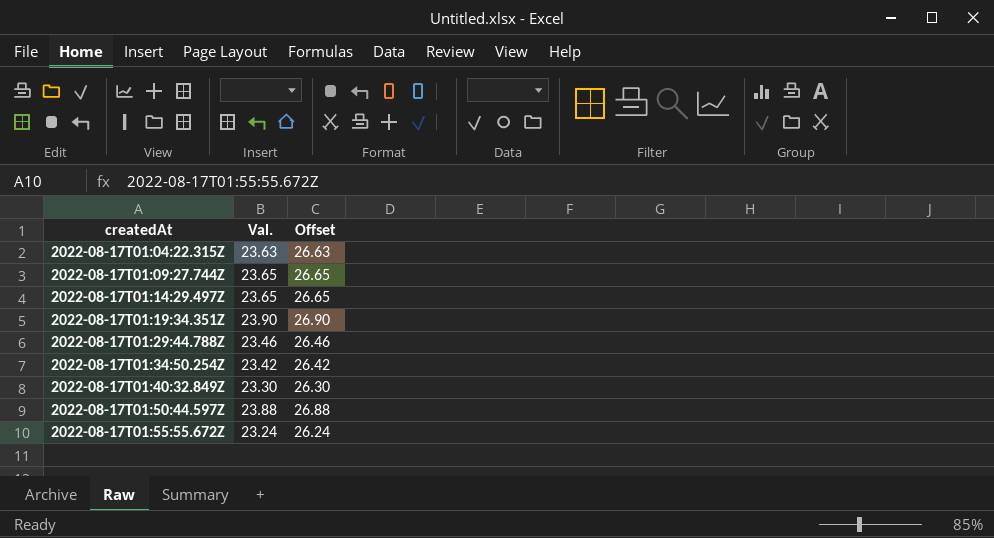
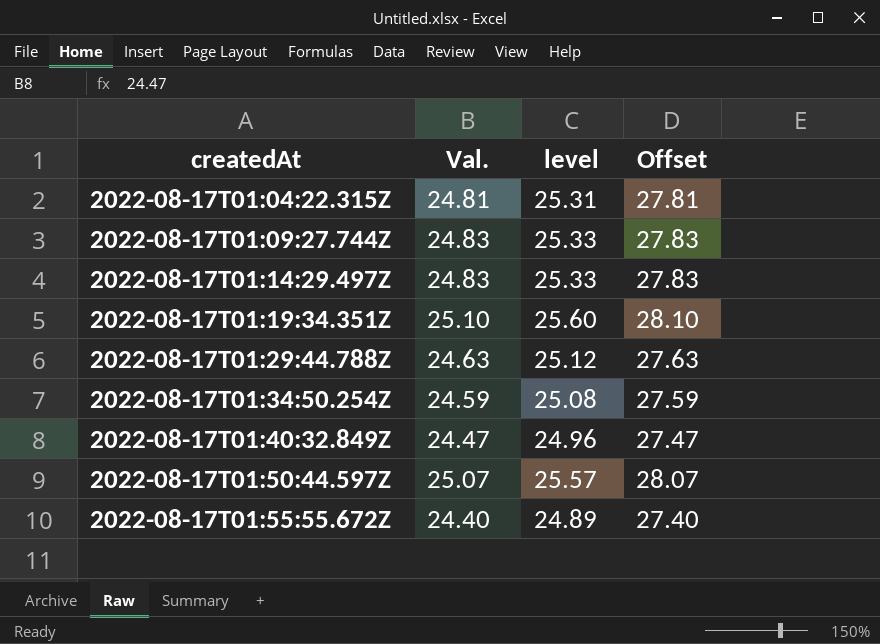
column level | formula: none -> [Val.] * 1.02
2022-08-17T01:04:22.315Z | Val.: 23.63 -> 24.81
2022-08-17T01:04:22.315Z | Offset: 26.63 -> 27.81
2022-08-17T01:09:27.744Z | Val.: 23.65 -> 24.83
2022-08-17T01:09:27.744Z | Offset: 26.65 -> 27.83
2022-08-17T01:14:29.497Z | Val.: 23.65 -> 24.83
2022-08-17T01:14:29.497Z | Offset: 26.65 -> 27.83
2022-08-17T01:19:34.351Z | Val.: 23.90 -> 25.10
2022-08-17T01:19:34.351Z | Offset: 26.90 -> 28.10
2022-08-17T01:29:44.788Z | Val.: 23.46 -> 24.63
2022-08-17T01:29:44.788Z | Offset: 26.46 -> 27.63
2022-08-17T01:34:50.254Z | Val.: 23.42 -> 24.59
2022-08-17T01:34:50.254Z | Offset: 26.42 -> 27.59
2022-08-17T01:40:32.849Z | Val.: 23.30 -> 24.47
2022-08-17T01:40:32.849Z | Offset: 26.30 -> 27.47
2022-08-17T01:50:44.597Z | Val.: 23.88 -> 25.07
2022-08-17T01:50:44.597Z | Offset: 26.88 -> 28.07
2022-08-17T01:55:55.672Z | Val.: 23.24 -> 24.40
2022-08-17T01:55:55.672Z | Offset: 26.24 -> 27.40

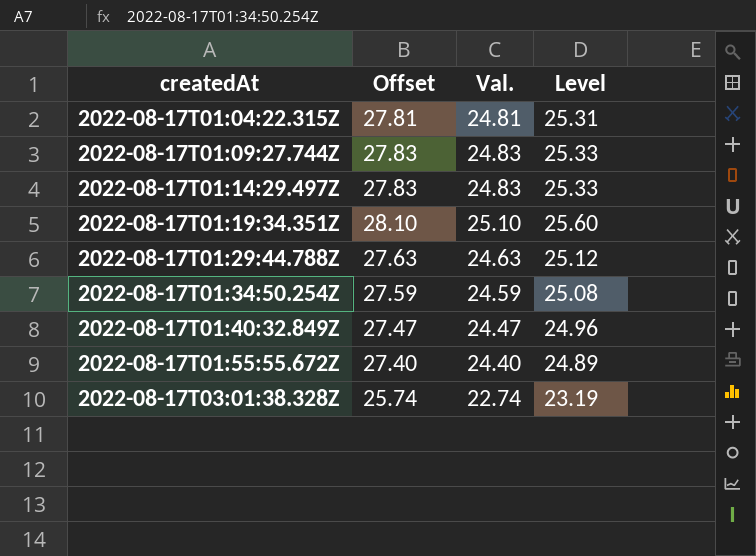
column Offset | position: 4 -> 2
column name: level -> Level
row 2022-08-17T01:50:44.597Z: 25.07 | 25.57 | 28.07 -> none
row 2022-08-17T03:01:38.328Z: none -> 25.74 | 22.74 | 23.19

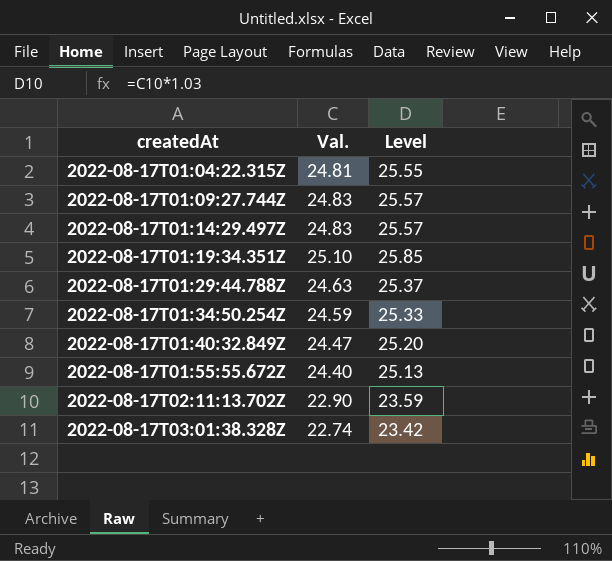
column Offset | formula: [Val.] + 3 -> none
column Level | formula: [Val.] * 1.02 -> [Val.] * 1.03
row 2022-08-17T02:11:13.702Z: none -> 22.90 | 23.59

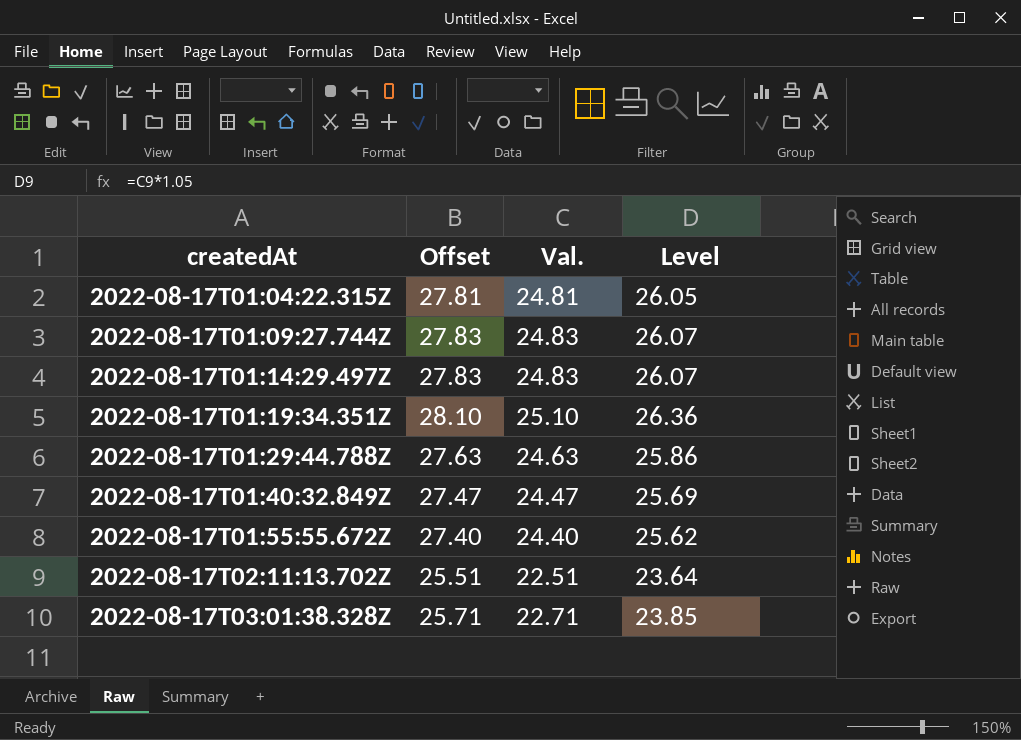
column Offset | formula: none -> [Val.] + 3
column Level | formula: [Val.] * 1.03 -> [Val.] * 1.05
row 2022-08-17T01:34:50.254Z: 24.59 | 25.33 -> none
2022-08-17T02:11:13.702Z | Val.: 22.90 -> 22.51
2022-08-17T03:01:38.328Z | Val.: 22.74 -> 22.71

